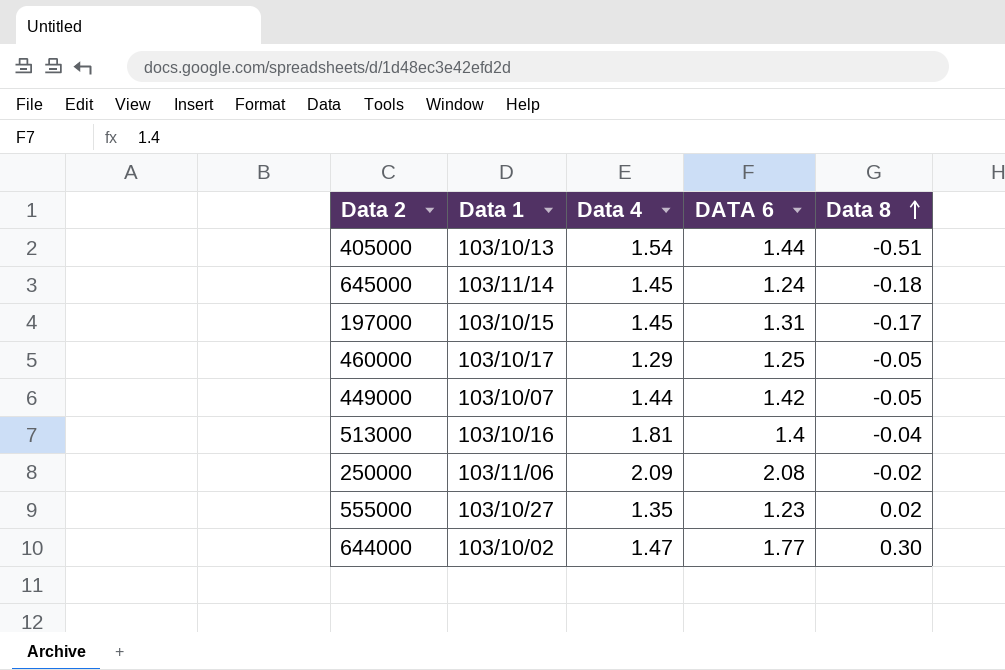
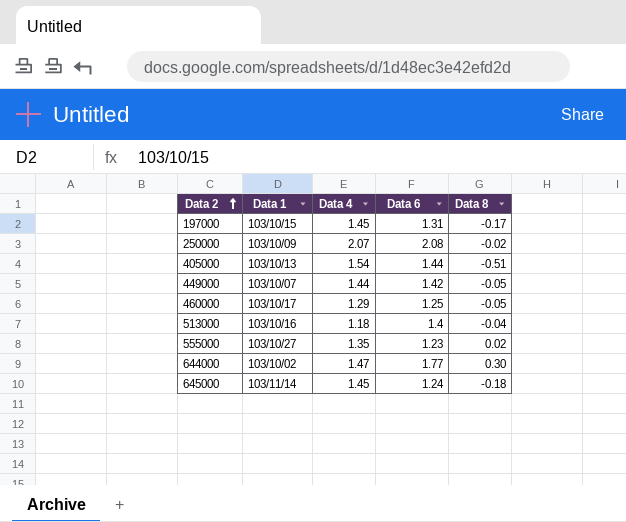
row order: Data 8 ascending -> Data 2 ascending
column name: DATA 6 -> Data 6
250000 | Data 1: 103/11/06 -> 103/10/09
250000 | Data 4: 2.09 -> 2.07
513000 | Data 4: 1.81 -> 1.18

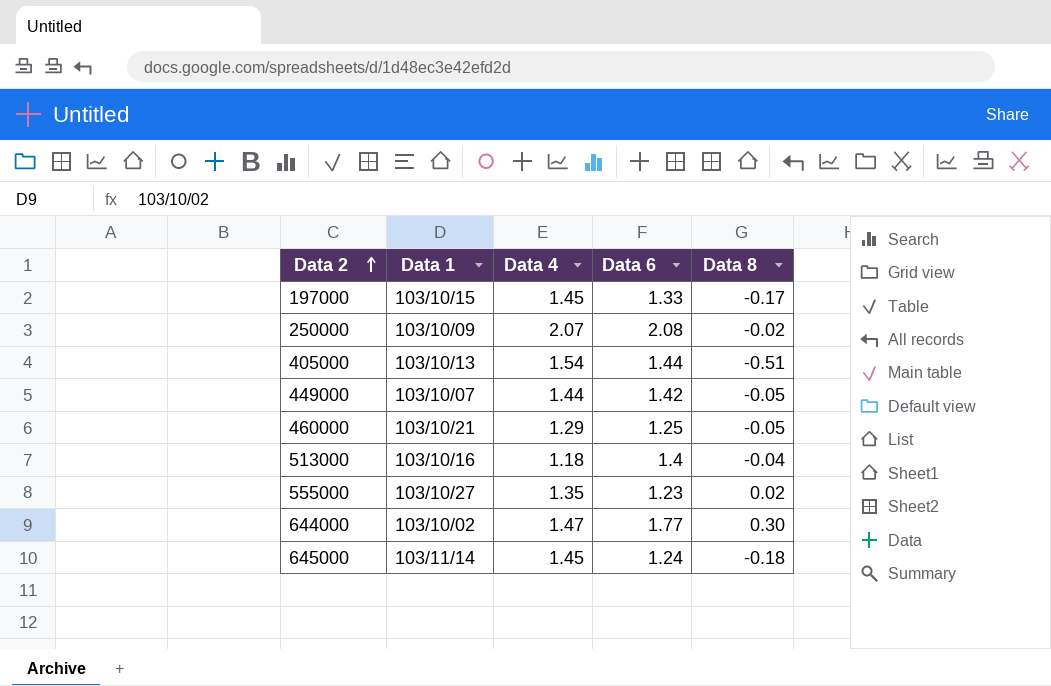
197000 | Data 6: 1.31 -> 1.33
460000 | Data 1: 103/10/17 -> 103/10/21

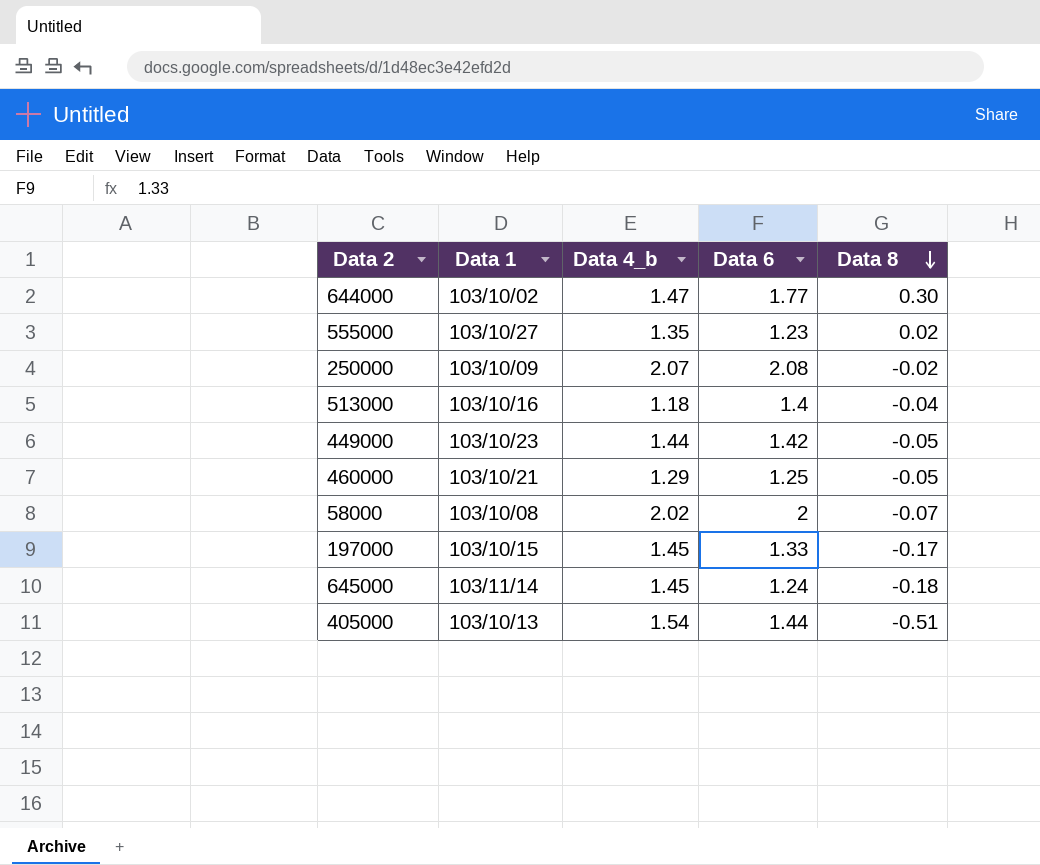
row order: Data 2 ascending -> Data 8 descending
column name: Data 4 -> Data 4_b
449000 | Data 1: 103/10/07 -> 103/10/23
row 58000: none -> 103/10/08 | 2.02 | 2 | -0.07

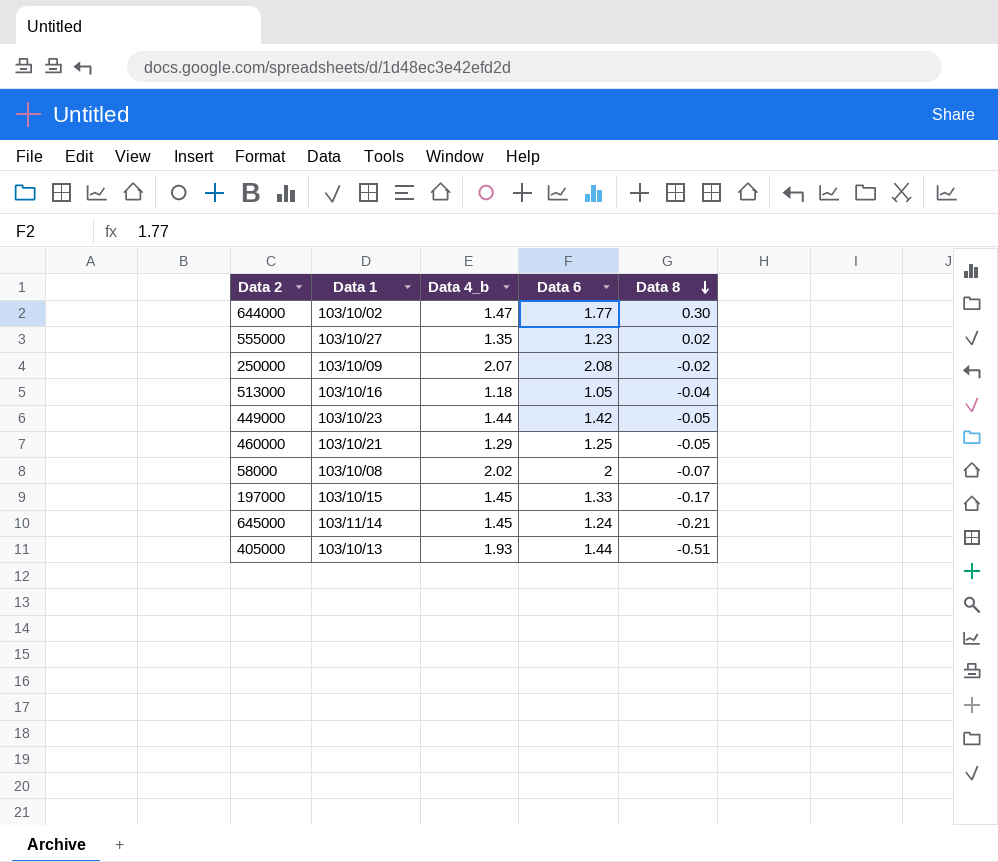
513000 | Data 6: 1.4 -> 1.05
645000 | Data 8: -0.18 -> -0.21
405000 | Data 4_b: 1.54 -> 1.93

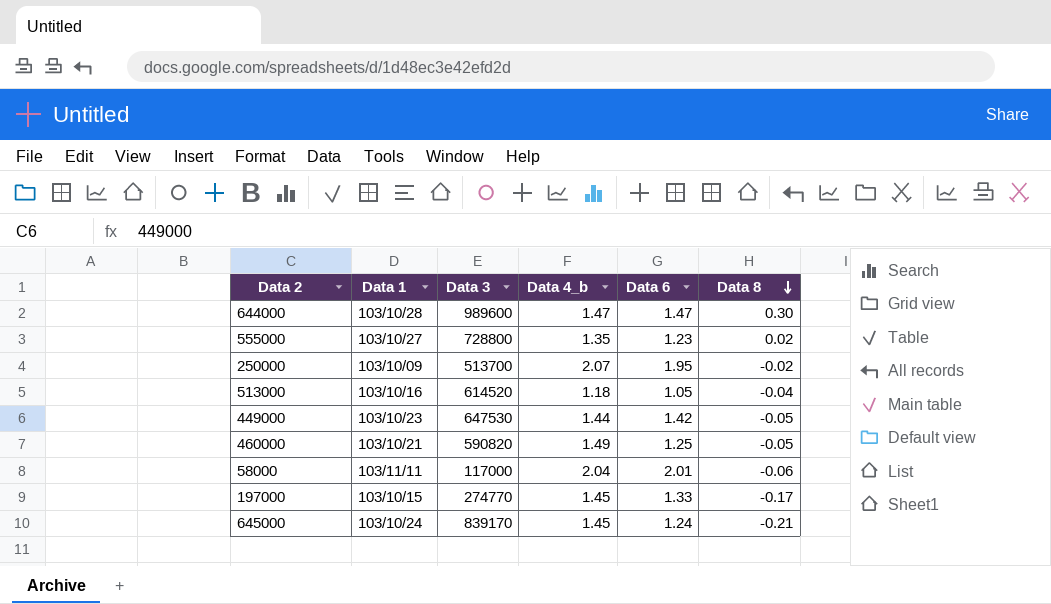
column Data 3 | position: none -> 3
row 405000: 103/10/13 | 1.93 | 1.44 | -0.51 -> none
644000 | Data 1: 103/10/02 -> 103/10/28
644000 | Data 6: 1.77 -> 1.47
250000 | Data 6: 2.08 -> 1.95
460000 | Data 4_b: 1.29 -> 1.49
58000 | Data 1: 103/10/08 -> 103/11/11
58000 | Data 4_b: 2.02 -> 2.04
58000 | Data 6: 2 -> 2.01
58000 | Data 8: -0.07 -> -0.06
645000 | Data 1: 103/11/14 -> 103/10/24

